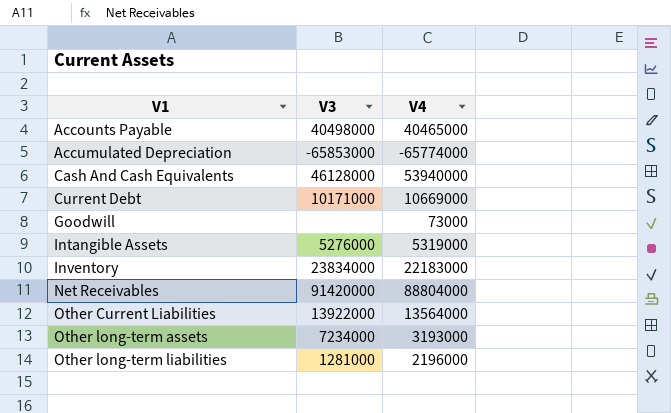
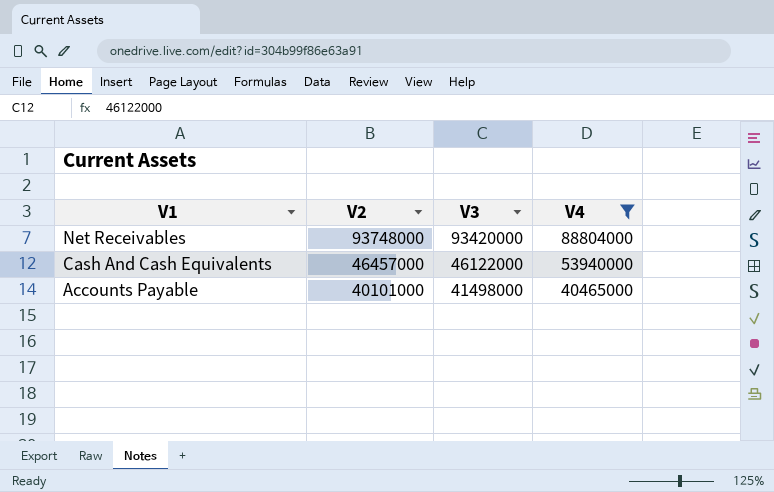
filter: none -> V4 >= 40465000
row order: V1 ascending -> V1 descending
column V2 | position: none -> 2
Net Receivables | V3: 91420000 -> 93420000
Cash And Cash Equivalents | V3: 46128000 -> 46122000
Accounts Payable | V3: 40498000 -> 41498000

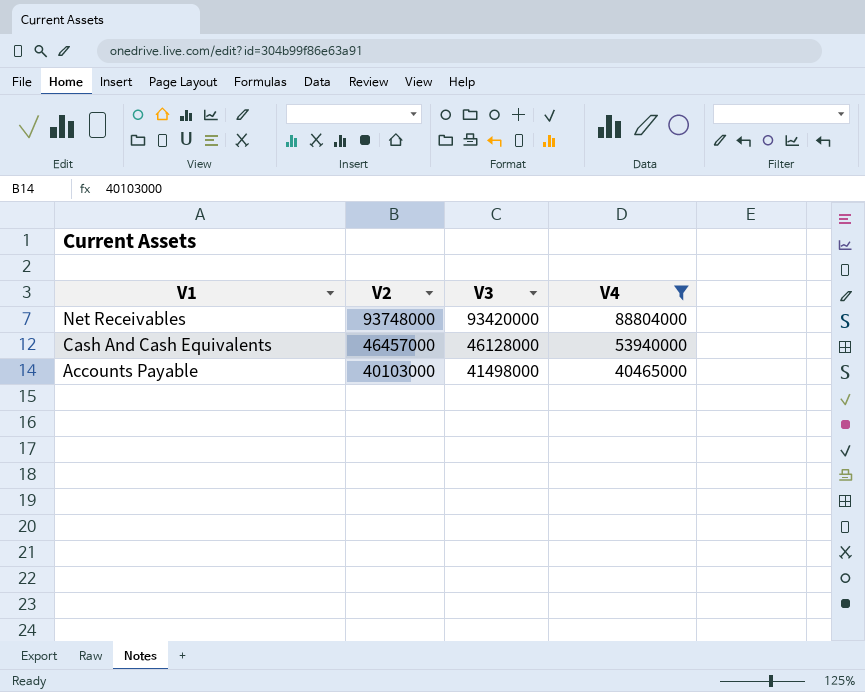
Cash And Cash Equivalents | V3: 46122000 -> 46128000
Accounts Payable | V2: 40101000 -> 40103000

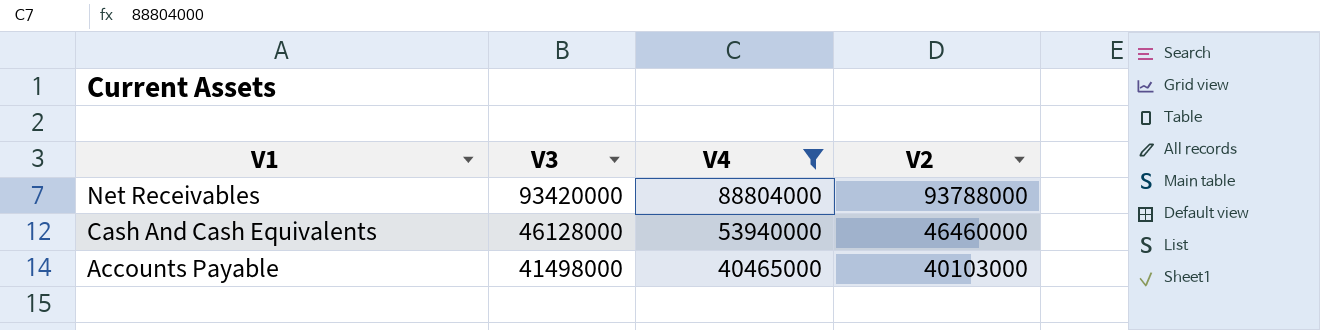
column V2 | position: 2 -> 4
Net Receivables | V2: 93748000 -> 93788000
Cash And Cash Equivalents | V2: 46457000 -> 46460000

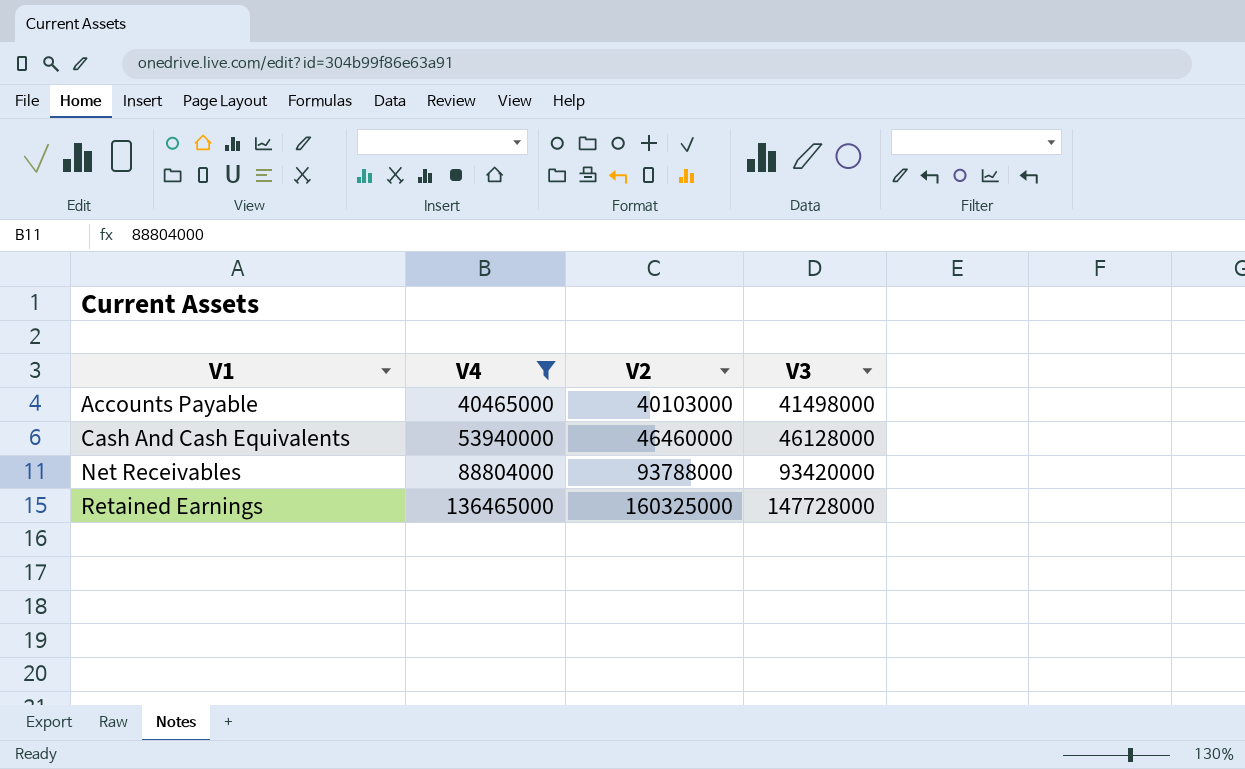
row order: V1 descending -> V1 ascending
column V3 | position: 2 -> 4
row Retained Earnings: none -> 136465000 | 160325000 | 147728000

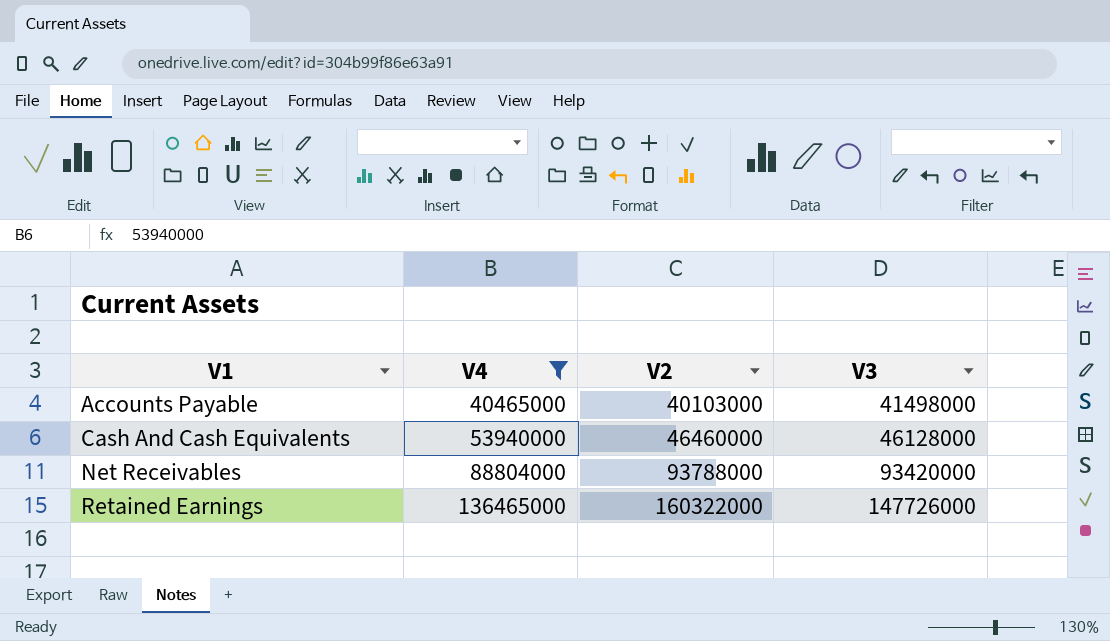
Retained Earnings | V2: 160325000 -> 160322000
Retained Earnings | V3: 147728000 -> 147726000

